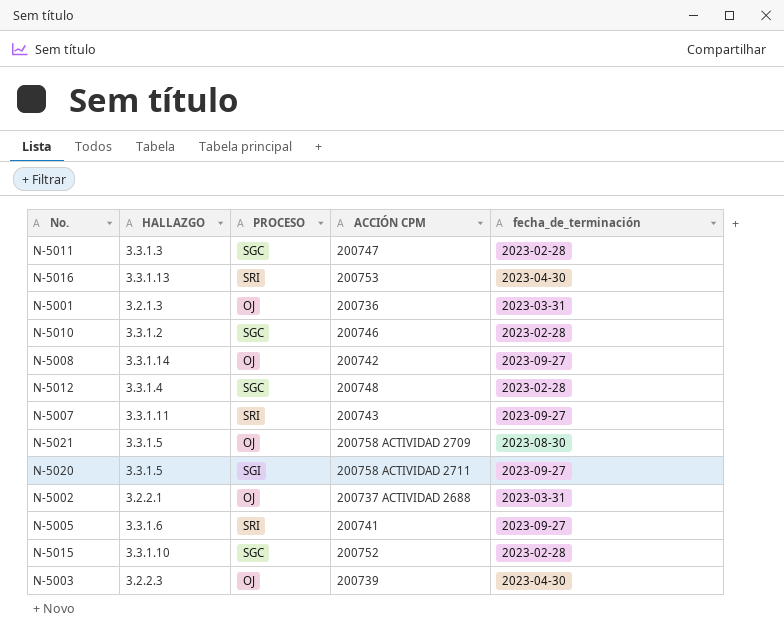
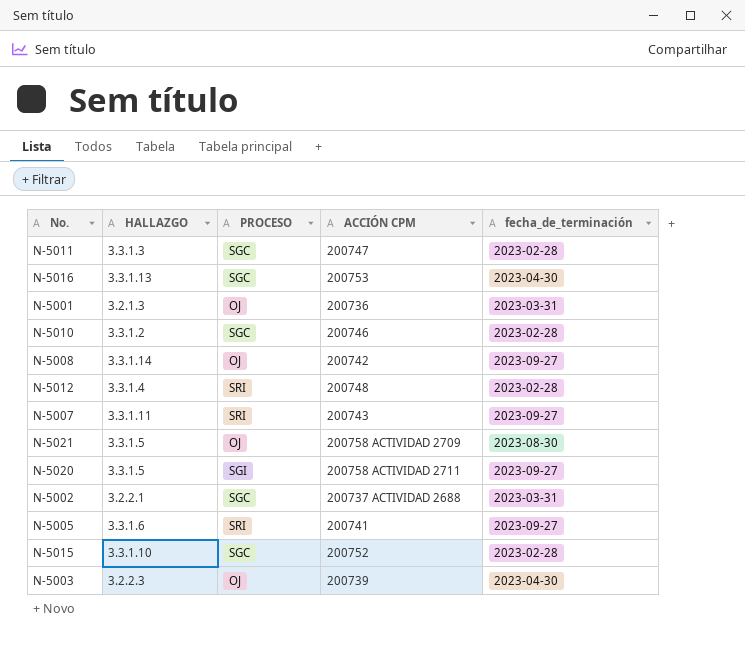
N-5016 | PROCESO: SRI -> SGC
N-5012 | PROCESO: SGC -> SRI
N-5002 | PROCESO: OJ -> SGC

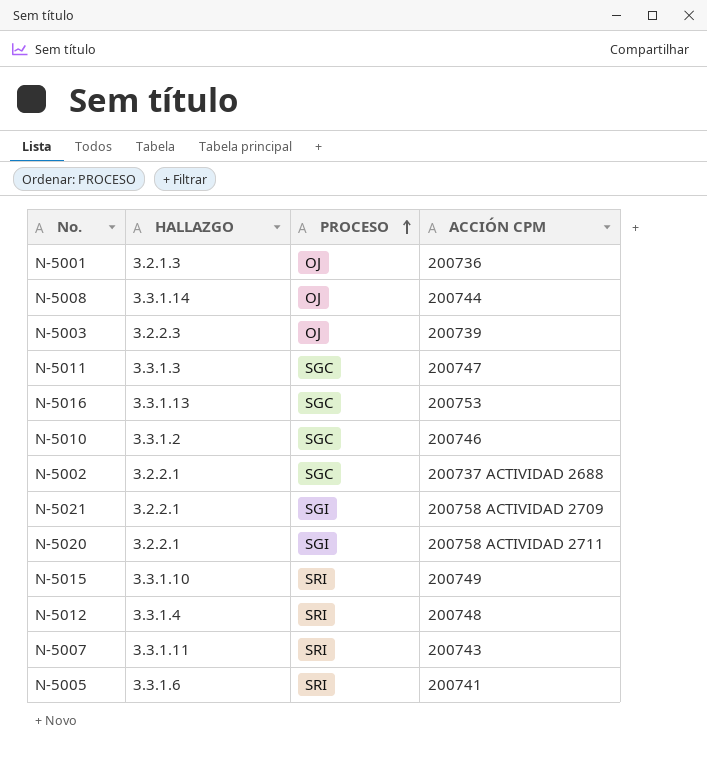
row order: none -> PROCESO ascending
column fecha_de_terminación | position: 5 -> none
N-5008 | ACCIÓN CPM: 200742 -> 200744
N-5021 | HALLAZGO: 3.3.1.5 -> 3.2.2.1
N-5021 | PROCESO: OJ -> SGI
N-5020 | HALLAZGO: 3.3.1.5 -> 3.2.2.1
N-5015 | PROCESO: SGC -> SRI
N-5015 | ACCIÓN CPM: 200752 -> 200749

